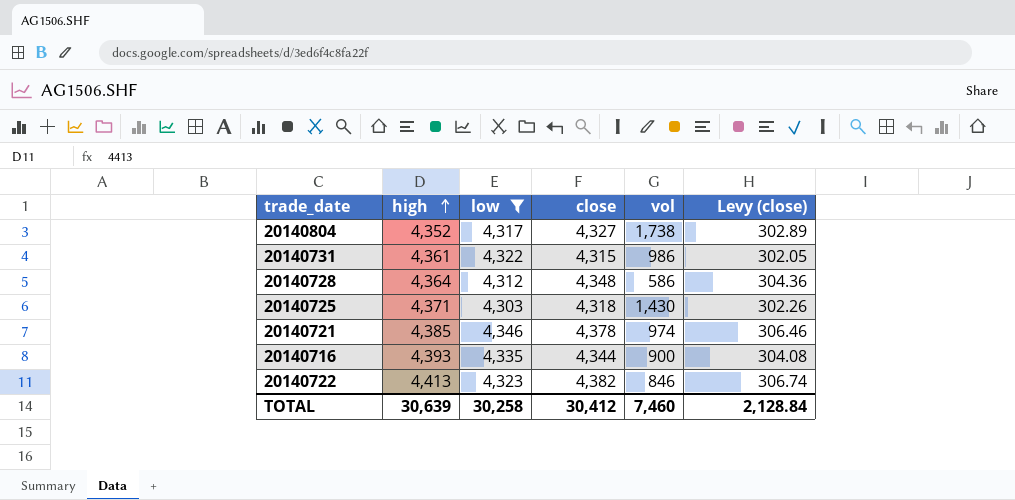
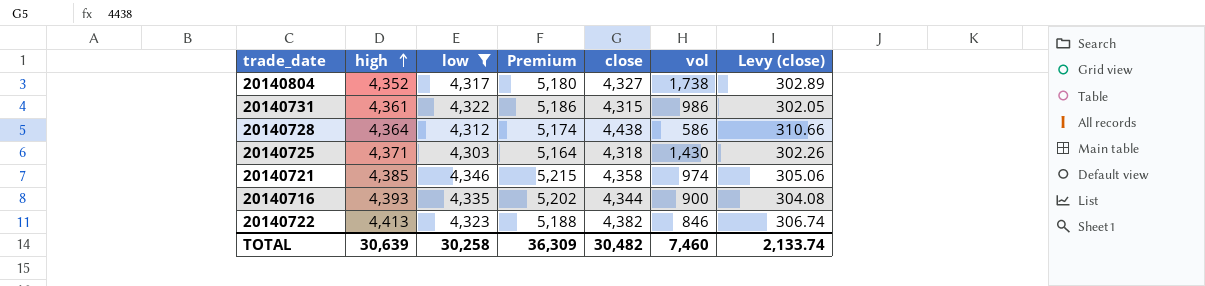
column Premium | formula: none -> [low] * 1.2
20140728 | close: 4,348 -> 4,438
20140728 | Levy (close): 304.36 -> 310.66
20140721 | close: 4,378 -> 4,358
20140721 | Levy (close): 306.46 -> 305.06
TOTAL | close: 30,412 -> 30,482
TOTAL | Levy (close): 2,128.84 -> 2,133.74

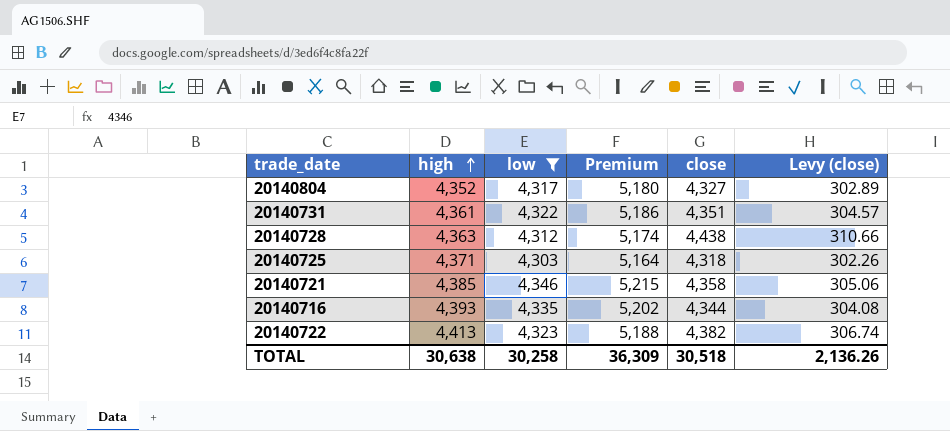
column vol | position: 6 -> none
20140731 | close: 4,315 -> 4,351
20140731 | Levy (close): 302.05 -> 304.57
20140728 | high: 4,364 -> 4,363
TOTAL | high: 30,639 -> 30,638
TOTAL | close: 30,482 -> 30,518
TOTAL | Levy (close): 2,133.74 -> 2,136.26

